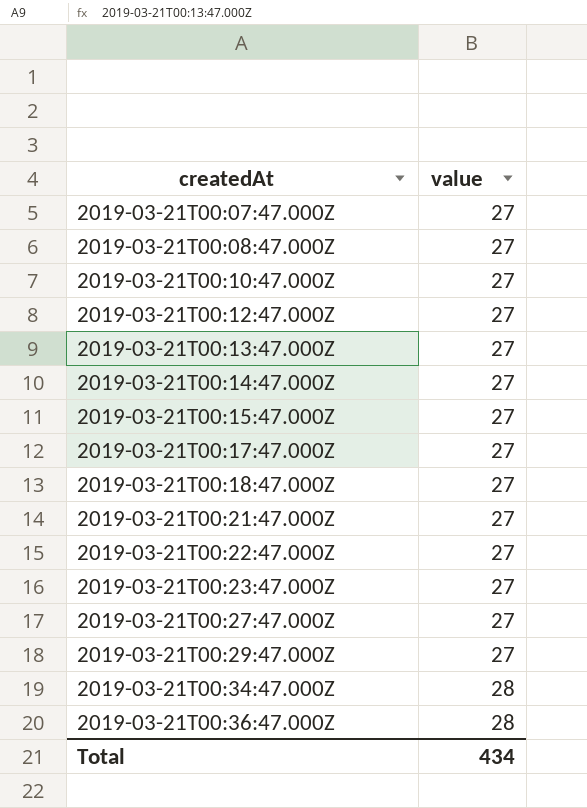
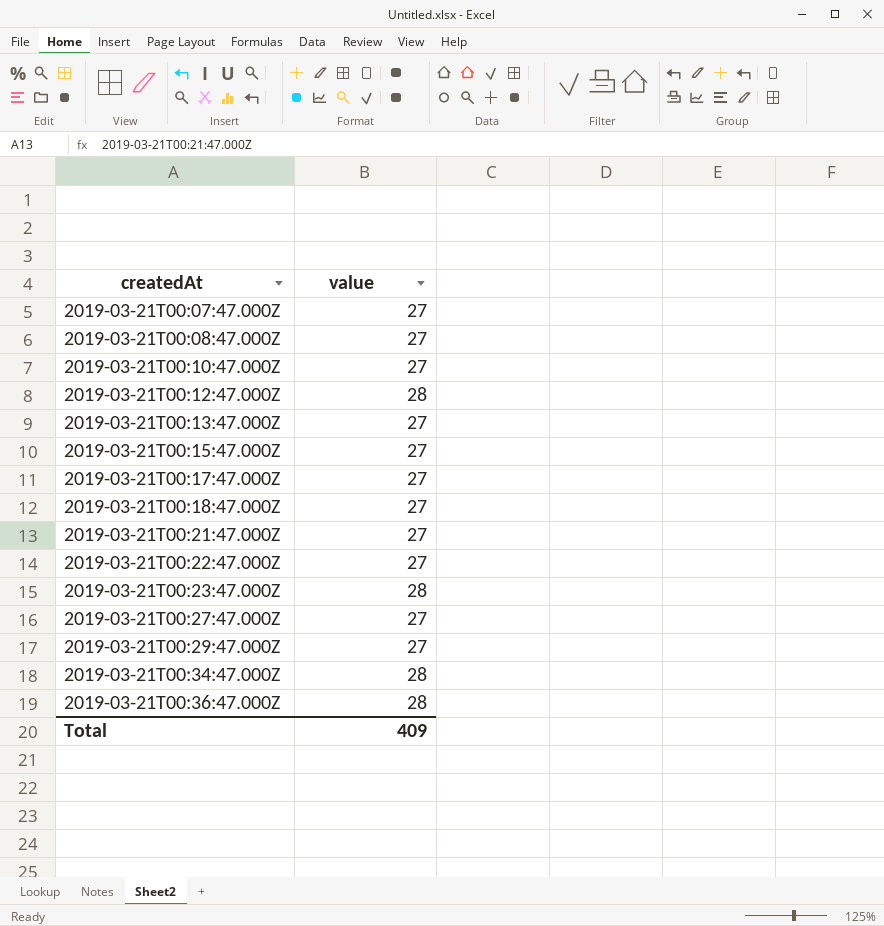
row 2019-03-21T00:14:47.000Z: 27 -> none
2019-03-21T00:12:47.000Z | value: 27 -> 28
2019-03-21T00:23:47.000Z | value: 27 -> 28
Total | value: 434 -> 409

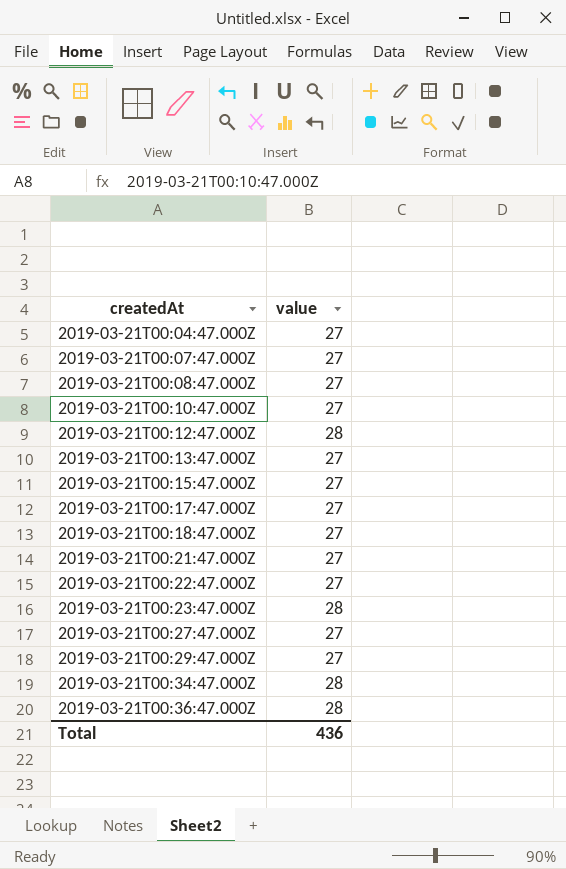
row 2019-03-21T00:04:47.000Z: none -> 27
Total | value: 409 -> 436

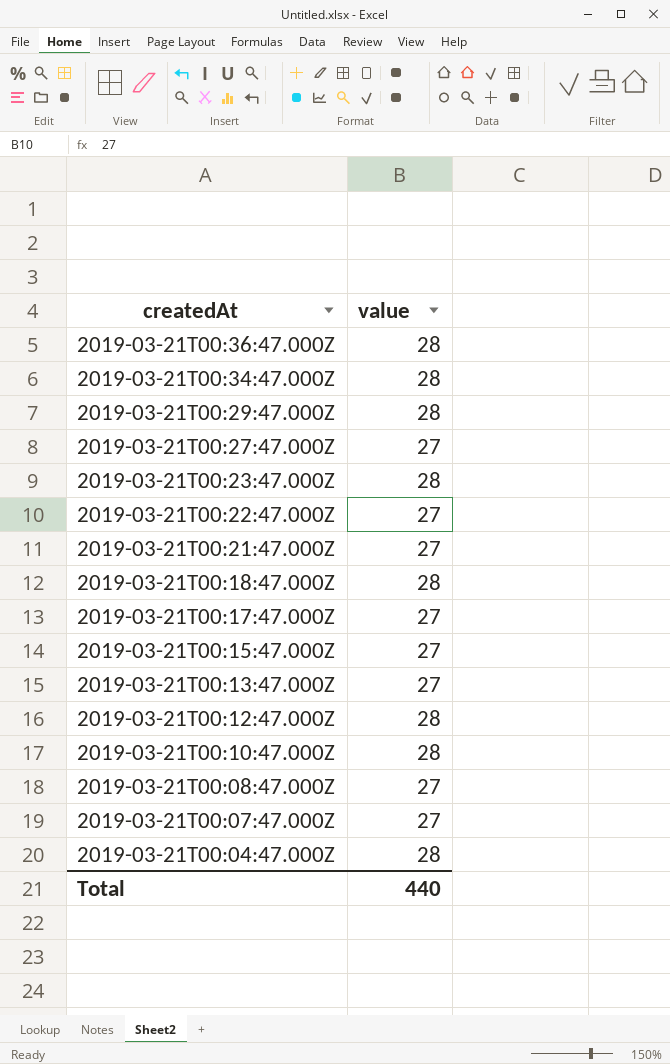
row order: createdAt ascending -> createdAt descending
2019-03-21T00:29:47.000Z | value: 27 -> 28
2019-03-21T00:18:47.000Z | value: 27 -> 28
2019-03-21T00:10:47.000Z | value: 27 -> 28
2019-03-21T00:04:47.000Z | value: 27 -> 28
Total | value: 436 -> 440

